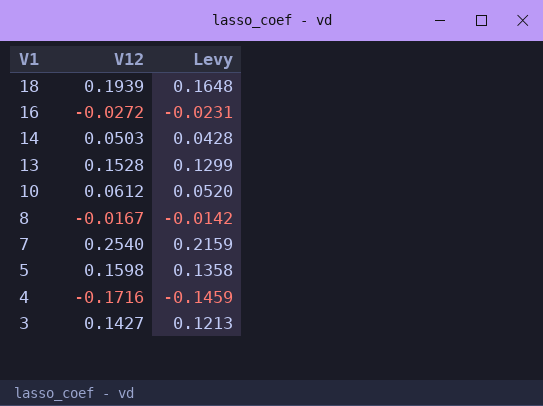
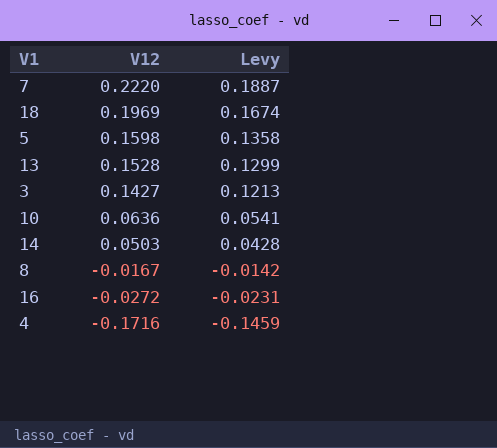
row order: V1 descending -> V12 descending
7 | V12: 0.2540 -> 0.2220
7 | Levy: 0.2159 -> 0.1887
18 | V12: 0.1939 -> 0.1969
18 | Levy: 0.1648 -> 0.1674
10 | V12: 0.0612 -> 0.0636
10 | Levy: 0.0520 -> 0.0541

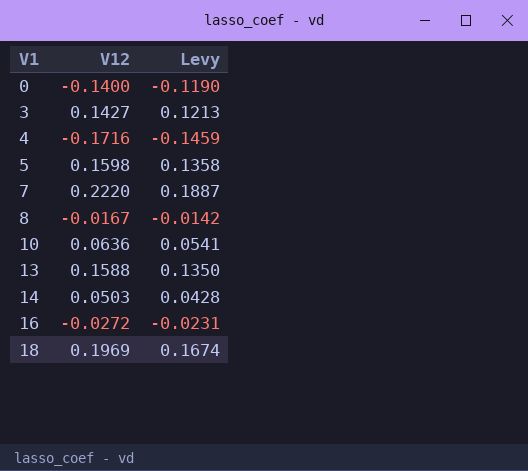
row order: V12 descending -> V1 ascending
row 0: none -> -0.1400 | -0.1190
13 | V12: 0.1528 -> 0.1588
13 | Levy: 0.1299 -> 0.1350

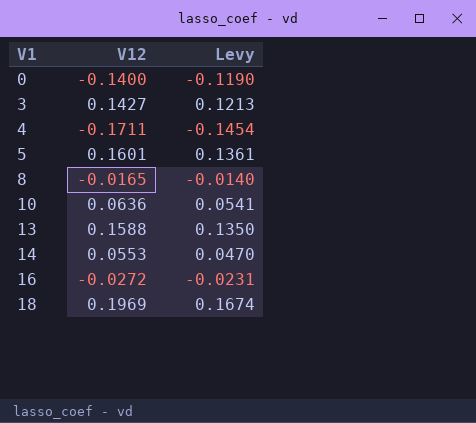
row 7: 0.2220 | 0.1887 -> none
4 | V12: -0.1716 -> -0.1711
4 | Levy: -0.1459 -> -0.1454
5 | V12: 0.1598 -> 0.1601
5 | Levy: 0.1358 -> 0.1361
8 | V12: -0.0167 -> -0.0165
8 | Levy: -0.0142 -> -0.0140
14 | V12: 0.0503 -> 0.0553
14 | Levy: 0.0428 -> 0.0470

